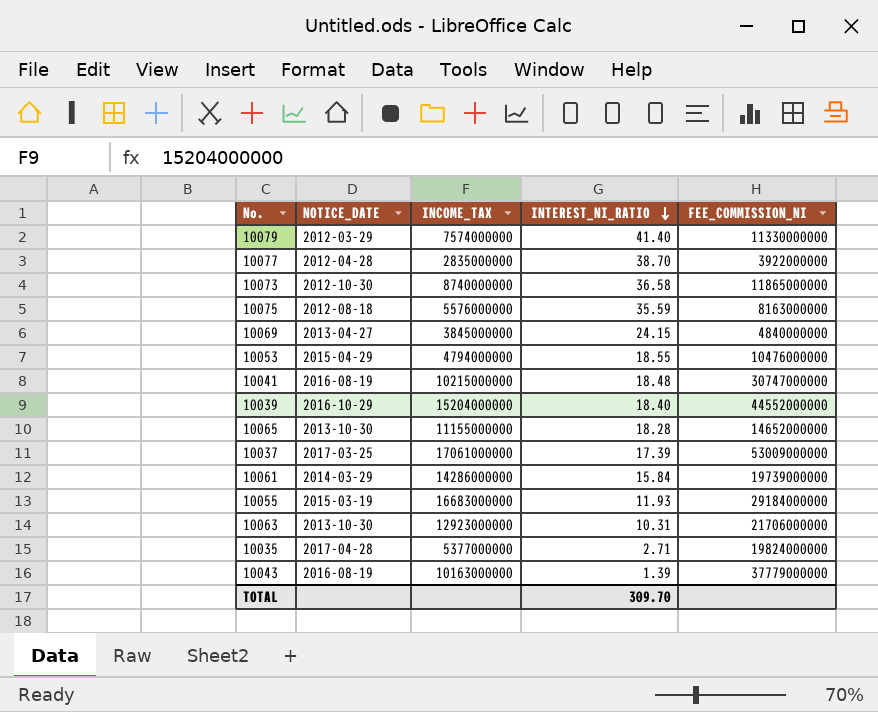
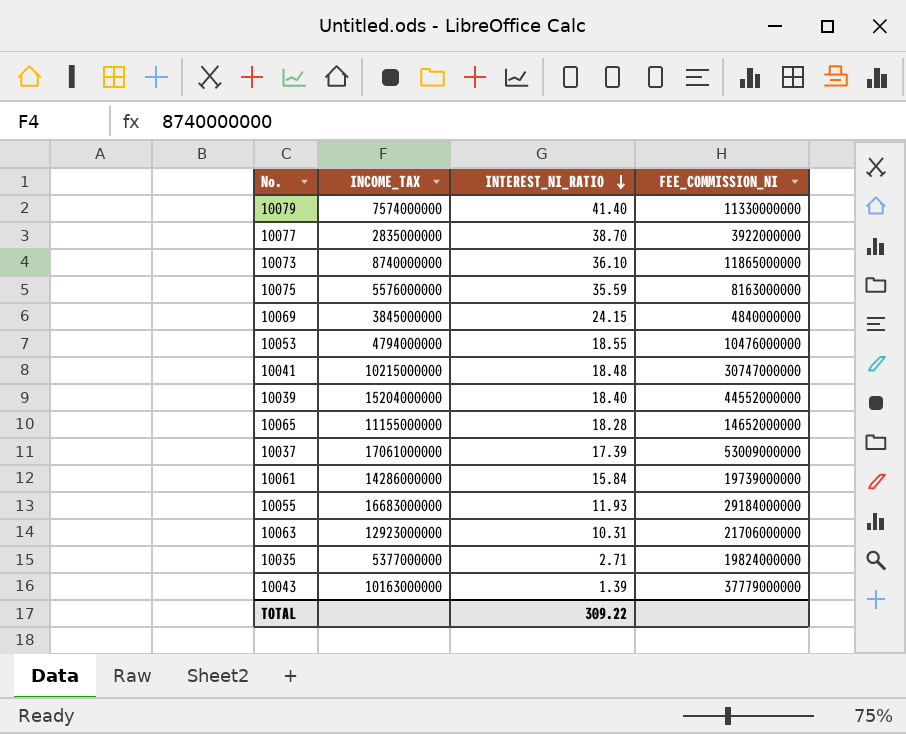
column NOTICE_DATE | position: 2 -> none
10073 | INTEREST_NI_RATIO: 36.58 -> 36.10
TOTAL | INTEREST_NI_RATIO: 309.70 -> 309.22

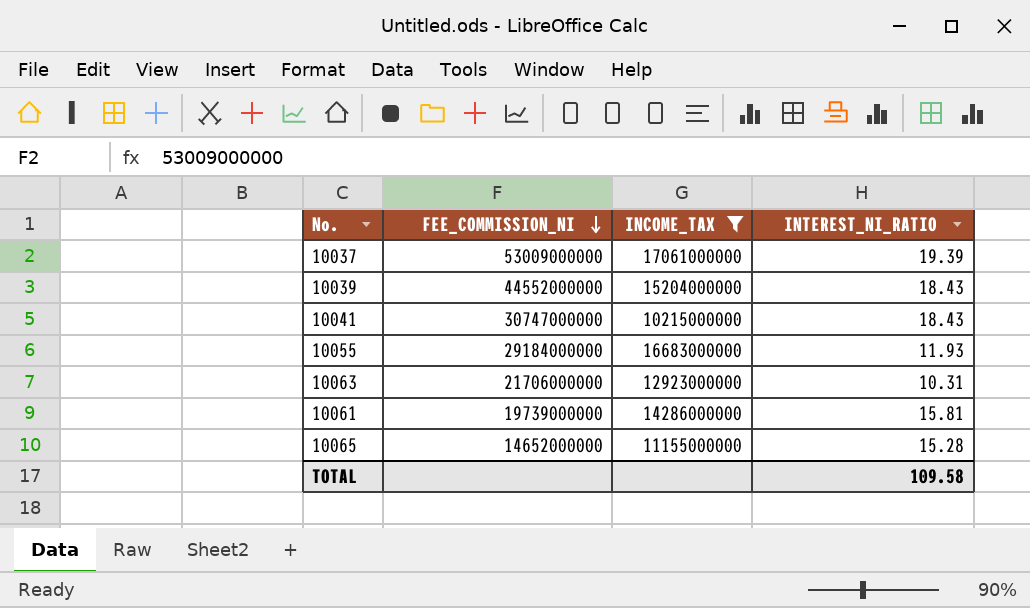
filter: none -> INCOME_TAX >= 10215000000
row order: INTEREST_NI_RATIO descending -> FEE_COMMISSION_NI descending
column FEE_COMMISSION_NI | position: 4 -> 2
10037 | INTEREST_NI_RATIO: 17.39 -> 19.39
10039 | INTEREST_NI_RATIO: 18.40 -> 18.43
10041 | INTEREST_NI_RATIO: 18.48 -> 18.43
10061 | INTEREST_NI_RATIO: 15.84 -> 15.81
10065 | INTEREST_NI_RATIO: 18.28 -> 15.28
TOTAL | INTEREST_NI_RATIO: 309.22 -> 109.58

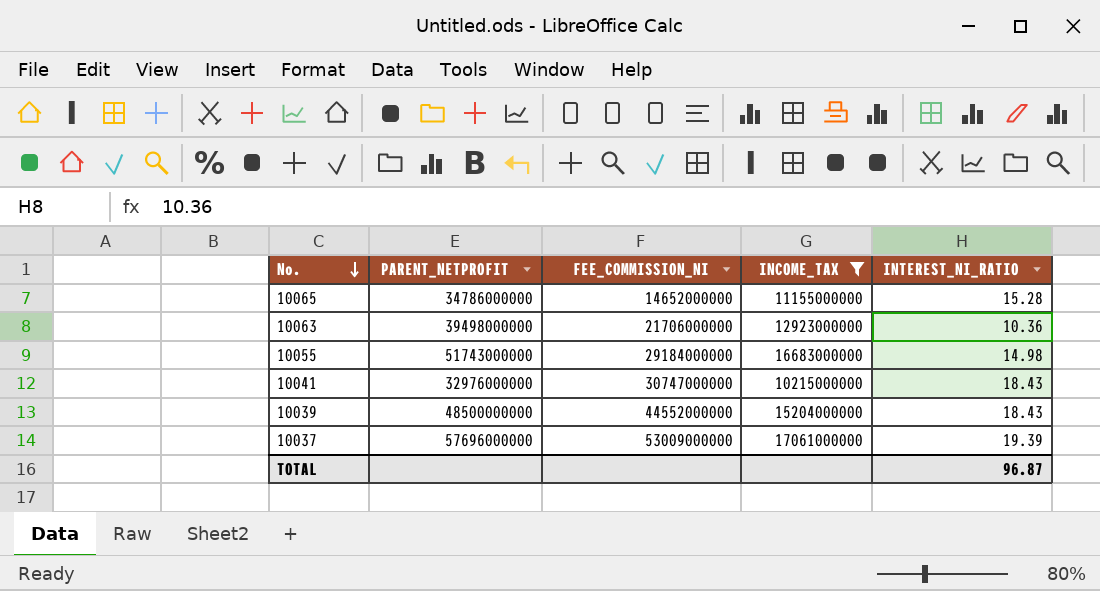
row order: FEE_COMMISSION_NI descending -> No. descending
column PARENT_NETPROFIT | position: none -> 2
row 10061: 19739000000 | 14286000000 | 15.81 -> none
10063 | INTEREST_NI_RATIO: 10.31 -> 10.36
10055 | INTEREST_NI_RATIO: 11.93 -> 14.98
TOTAL | INTEREST_NI_RATIO: 109.58 -> 96.87

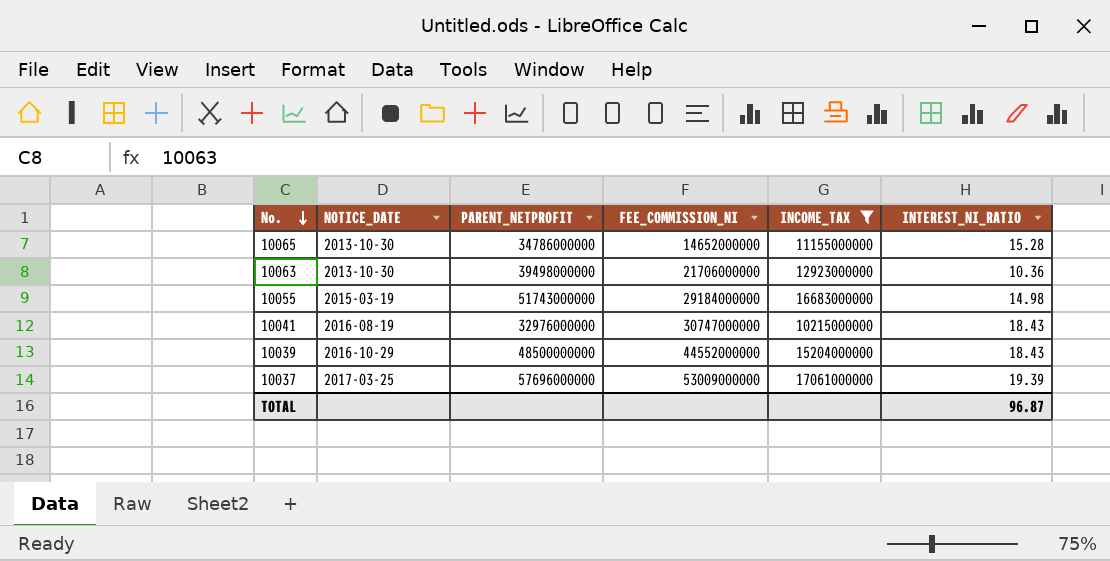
column NOTICE_DATE | position: none -> 2

